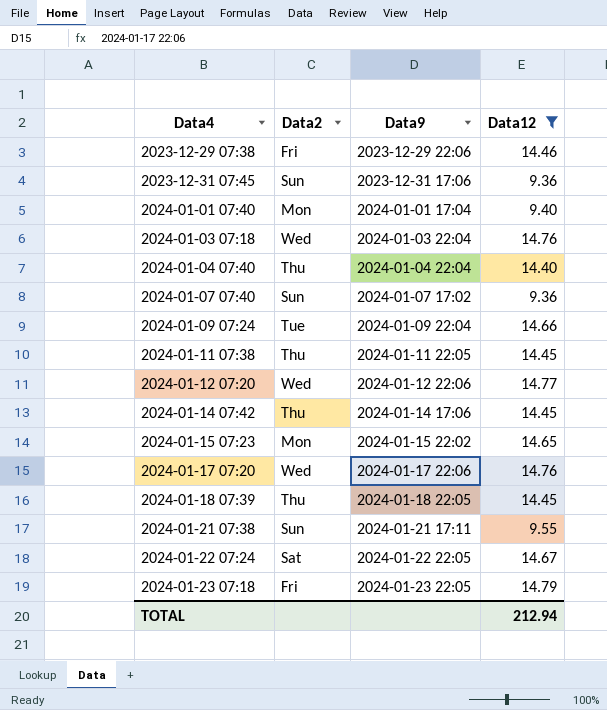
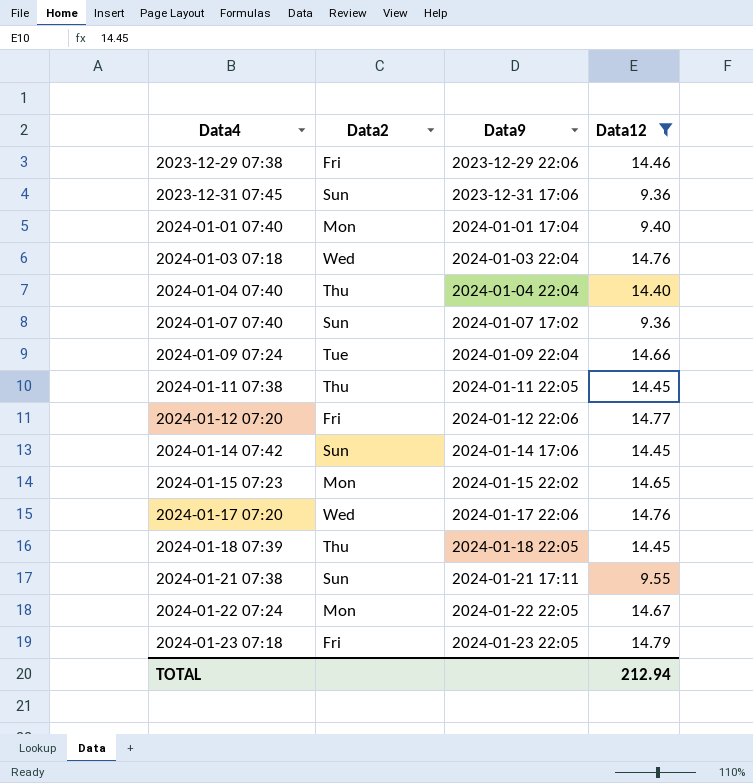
2024-01-12 07:20 | Data2: Wed -> Fri
2024-01-14 07:42 | Data2: Thu -> Sun
2024-01-22 07:24 | Data2: Sat -> Mon

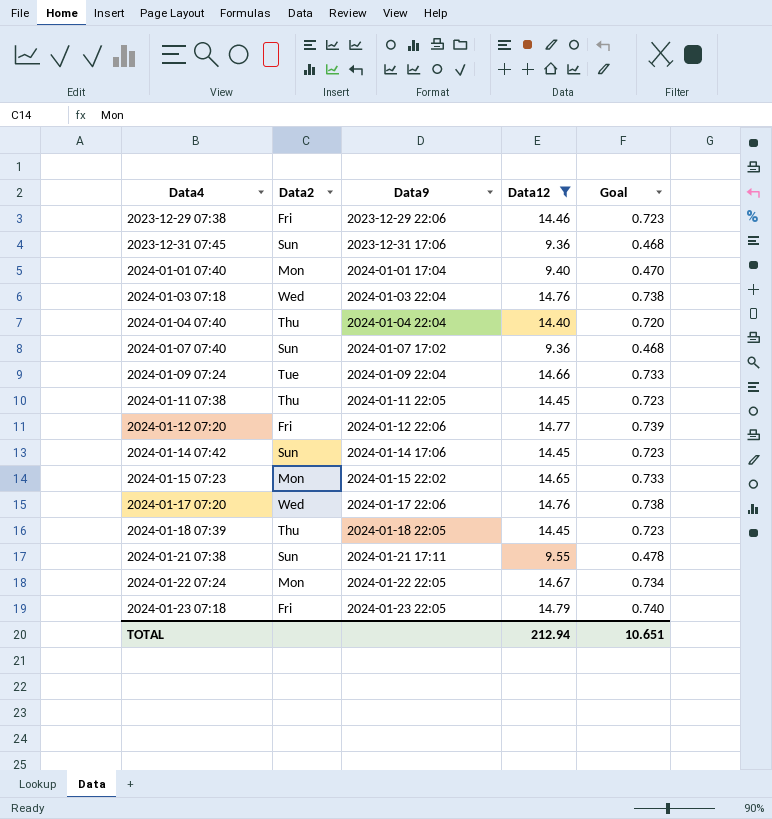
column Goal | formula: none -> [Data12] * 0.05

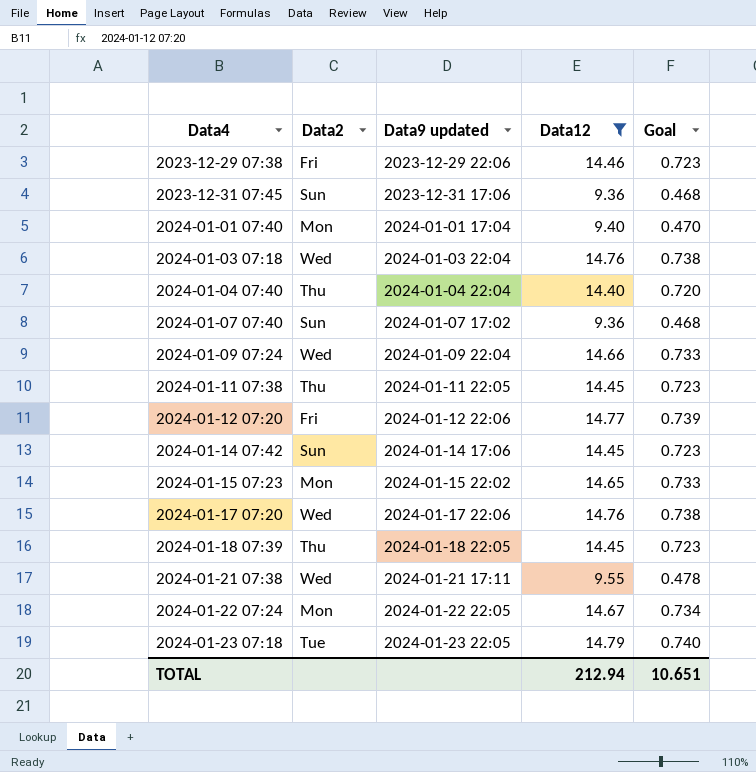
column name: Data9 -> Data9 updated
2024-01-09 07:24 | Data2: Tue -> Wed
2024-01-21 07:38 | Data2: Sun -> Wed
2024-01-23 07:18 | Data2: Fri -> Tue

